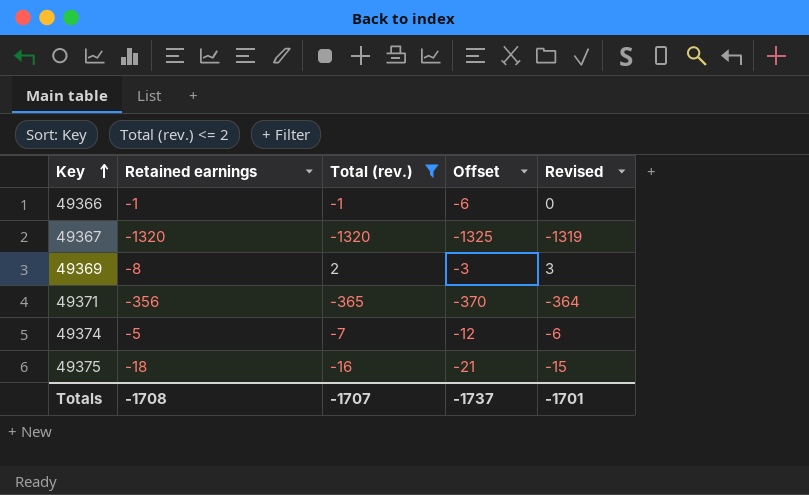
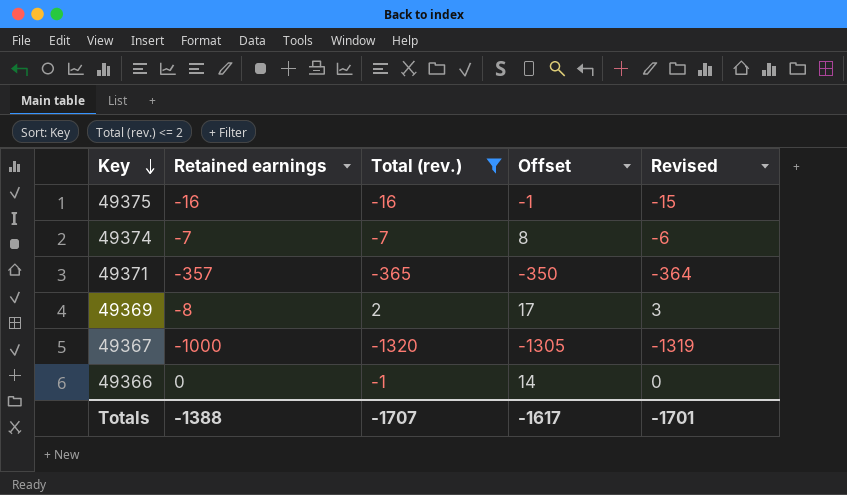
row order: Key ascending -> Key descending
column Offset | formula: [Total (rev.)] - 5 -> [Total (rev.)] + 15
49375 | Retained earnings: -18 -> -16
49374 | Retained earnings: -5 -> -7
49371 | Retained earnings: -356 -> -357
49367 | Retained earnings: -1320 -> -1000
49366 | Retained earnings: -1 -> 0
Totals | Retained earnings: -1708 -> -1388
Totals | Offset: -1737 -> -1617

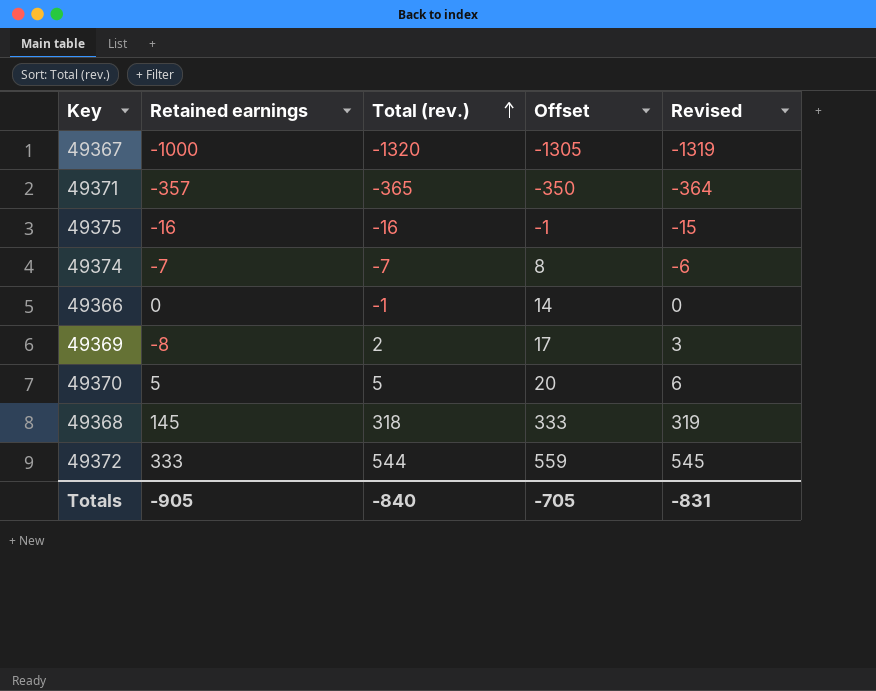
filter: Total (rev.) <= 2 -> none
row order: Key descending -> Total (rev.) ascending
Totals | Retained earnings: -1388 -> -905
Totals | Total (rev.): -1707 -> -840
Totals | Offset: -1617 -> -705
Totals | Revised: -1701 -> -831

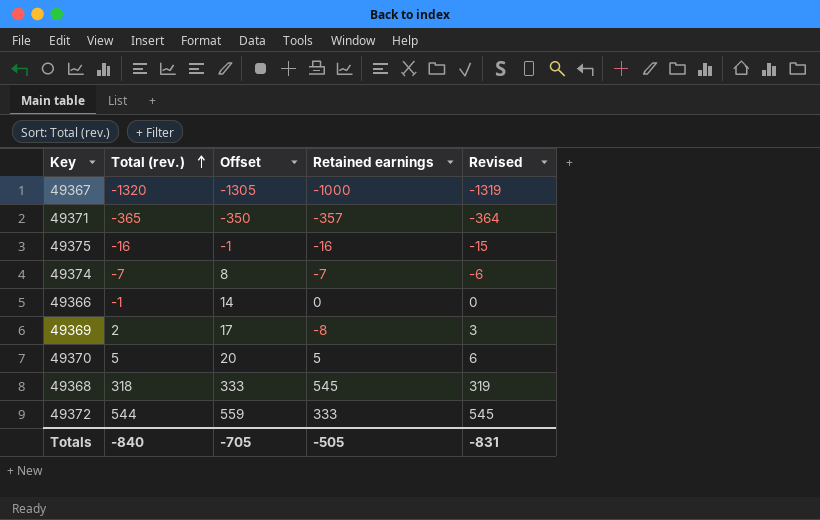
column Retained earnings | position: 2 -> 4
49368 | Retained earnings: 145 -> 545
Totals | Retained earnings: -905 -> -505

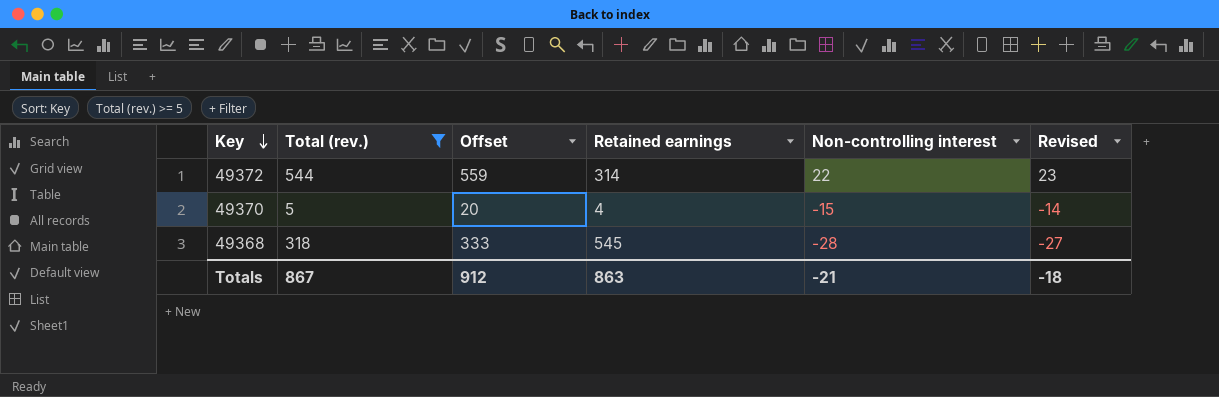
filter: none -> Total (rev.) >= 5
row order: Total (rev.) ascending -> Key descending
column Non-controlling interest | position: none -> 5
column Revised | formula: [Total (rev.)] + 1 -> [Non-controlling interest] + 1
49372 | Retained earnings: 333 -> 314
49370 | Retained earnings: 5 -> 4
Totals | Total (rev.): -840 -> 867
Totals | Offset: -705 -> 912
Totals | Retained earnings: -505 -> 863
Totals | Revised: -831 -> -18

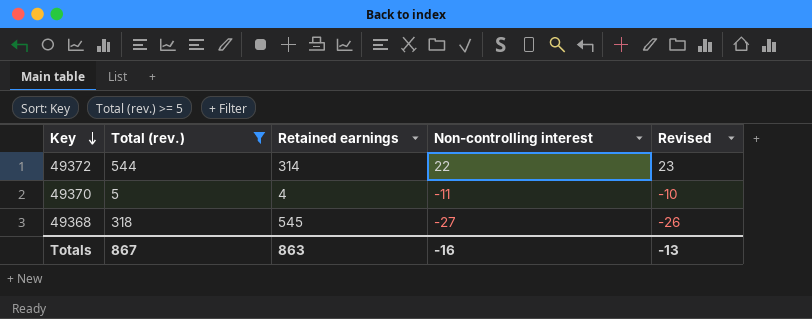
column Offset | formula: [Total (rev.)] + 15 -> none
49370 | Non-controlling interest: -15 -> -11
49370 | Revised: -14 -> -10
49368 | Non-controlling interest: -28 -> -27
49368 | Revised: -27 -> -26
Totals | Non-controlling interest: -21 -> -16
Totals | Revised: -18 -> -13

